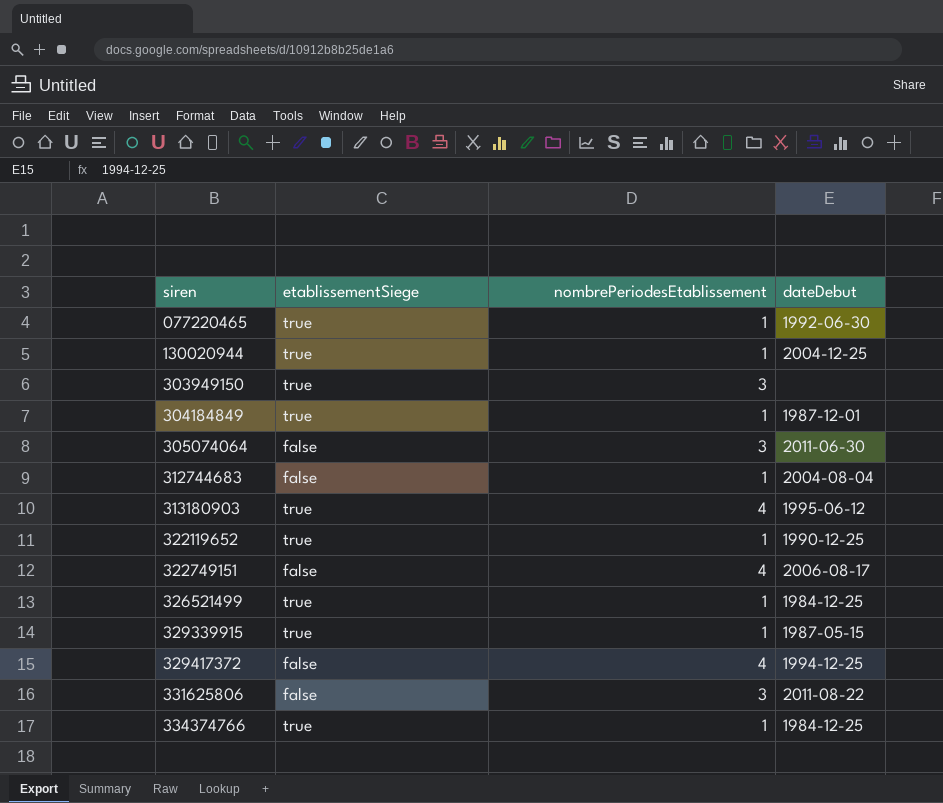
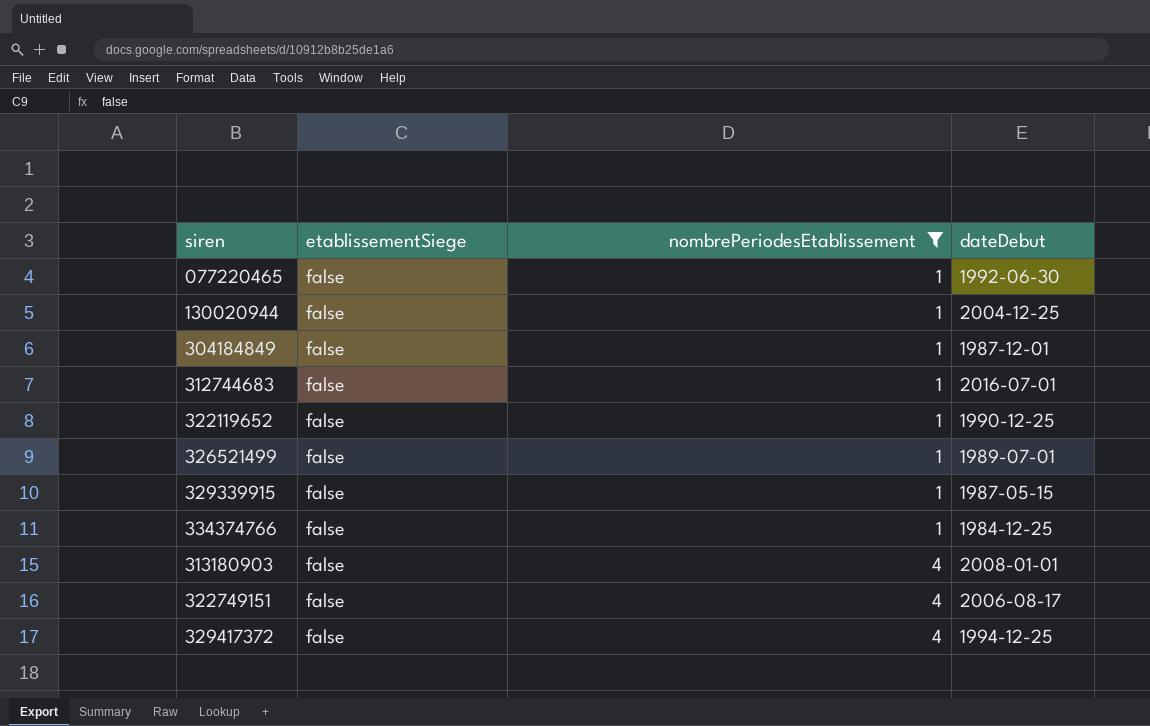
filter: none -> nombrePeriodesEtablissement != 3
row order: siren ascending -> nombrePeriodesEtablissement ascending
077220465 | etablissementSiege: true -> false
130020944 | etablissementSiege: true -> false
304184849 | etablissementSiege: true -> false
312744683 | dateDebut: 2004-08-04 -> 2016-07-01
322119652 | etablissementSiege: true -> false
326521499 | etablissementSiege: true -> false
326521499 | dateDebut: 1984-12-25 -> 1989-07-01
329339915 | etablissementSiege: true -> false
334374766 | etablissementSiege: true -> false
313180903 | etablissementSiege: true -> false
313180903 | dateDebut: 1995-06-12 -> 2008-01-01

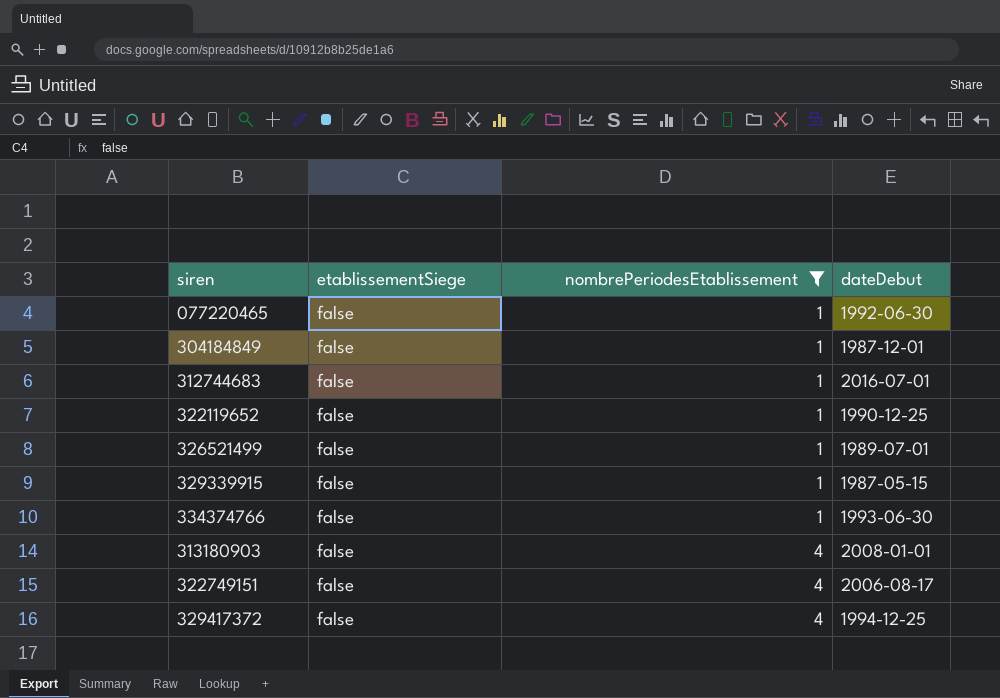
row 130020944: false | 1 | 2004-12-25 -> none
334374766 | dateDebut: 1984-12-25 -> 1993-06-30

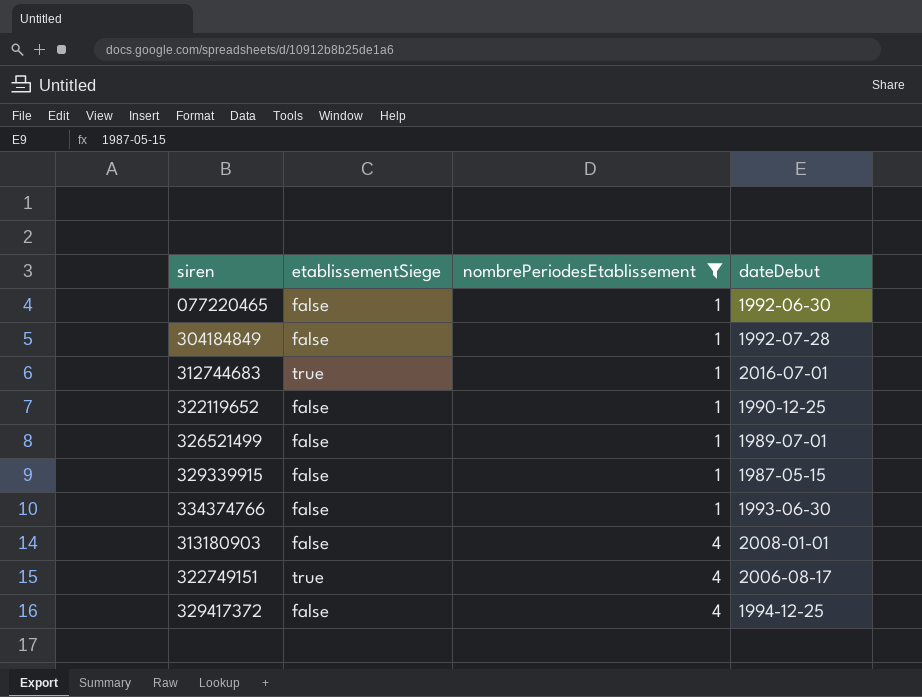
304184849 | dateDebut: 1987-12-01 -> 1992-07-28
312744683 | etablissementSiege: false -> true
322749151 | etablissementSiege: false -> true

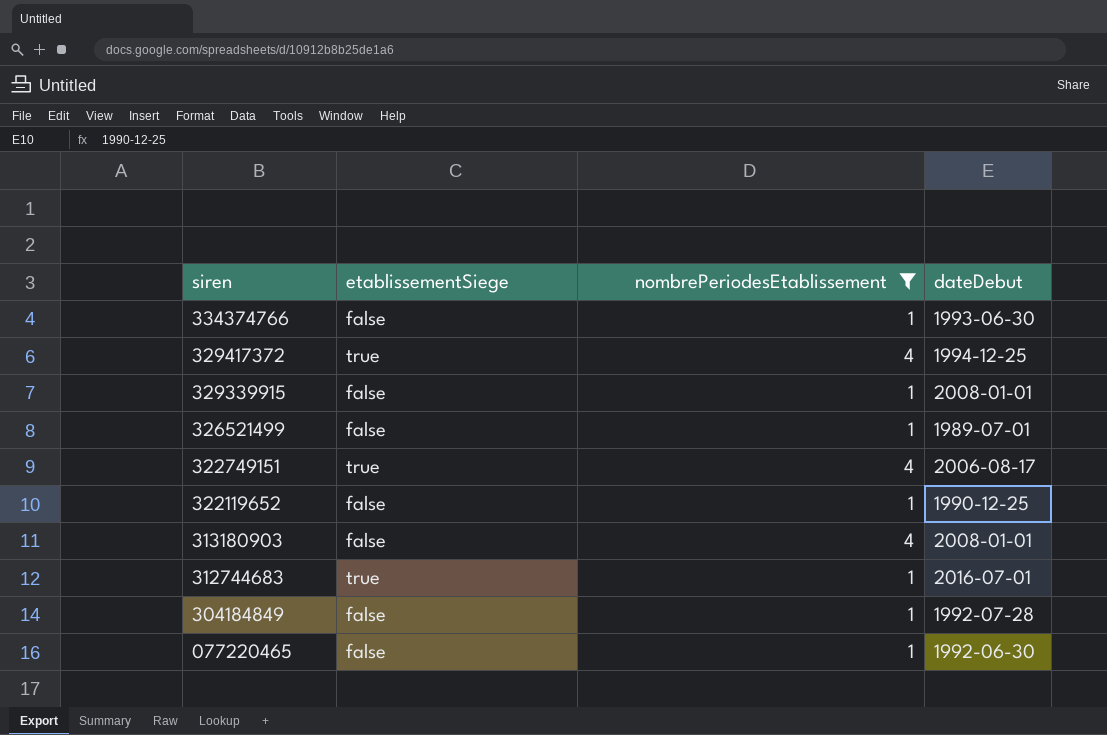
row order: nombrePeriodesEtablissement ascending -> siren descending
329417372 | etablissementSiege: false -> true
329339915 | dateDebut: 1987-05-15 -> 2008-01-01

